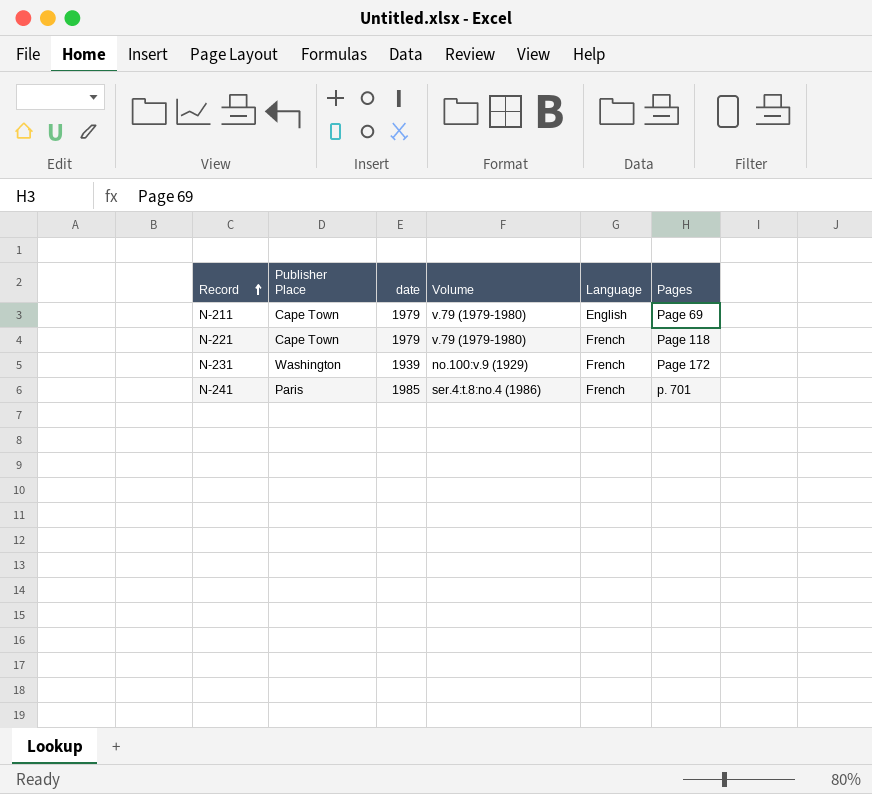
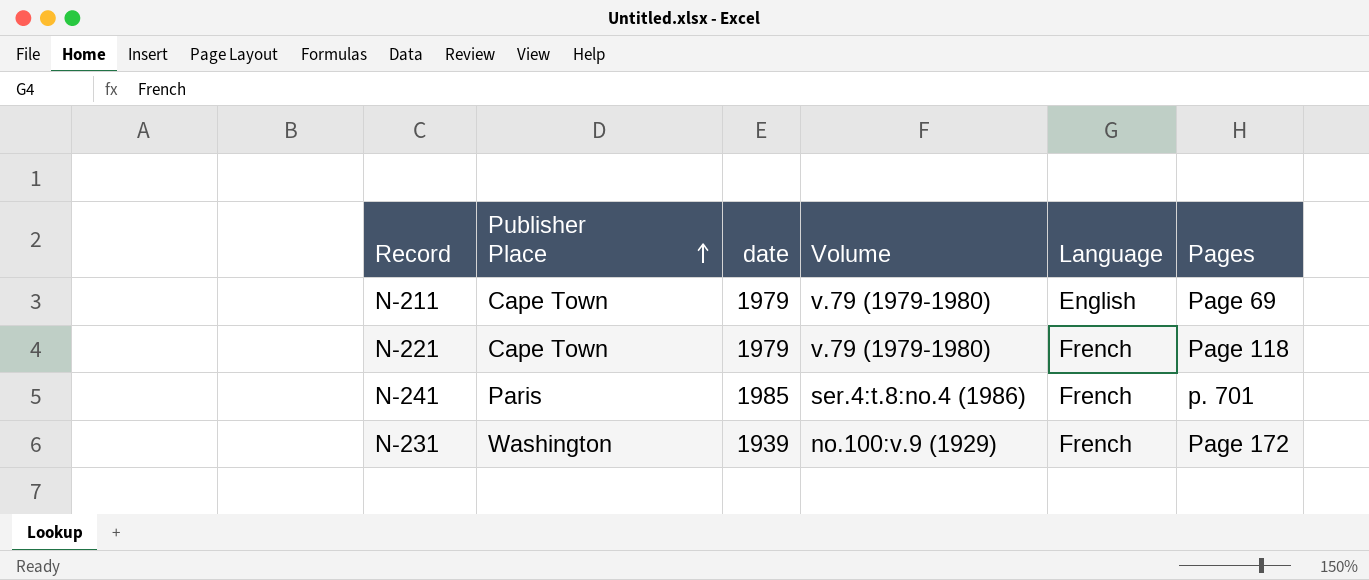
row order: Record ascending -> Publisher Place ascending

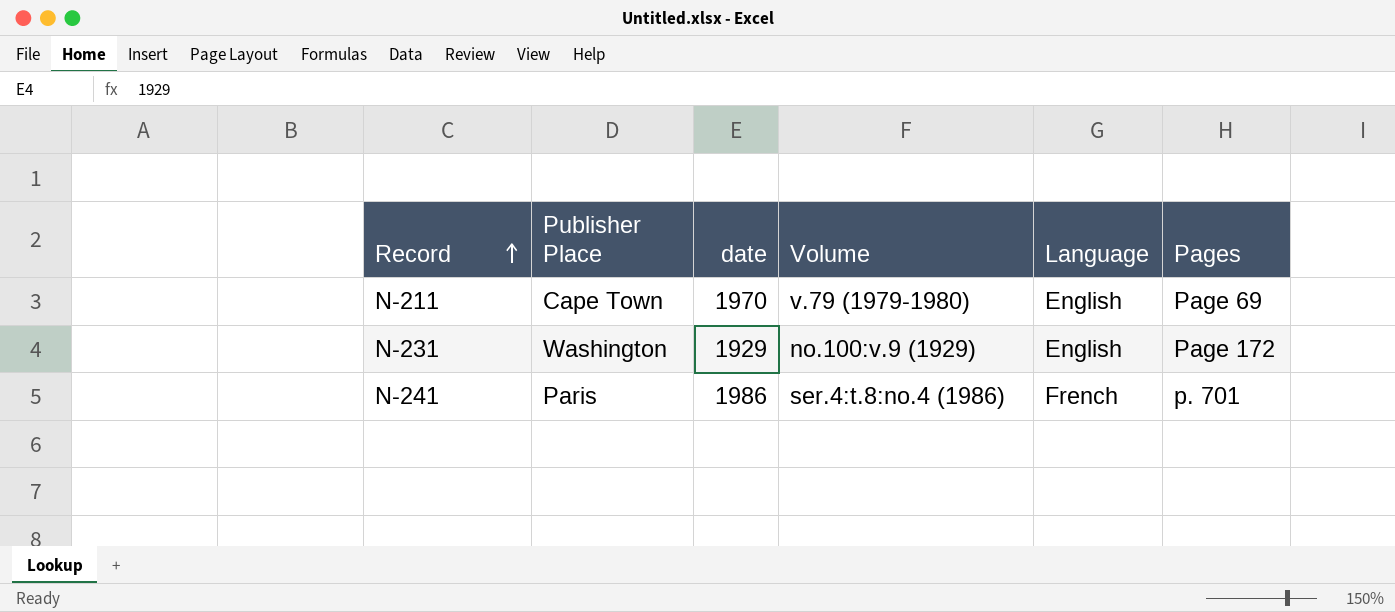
row order: Publisher Place ascending -> Record ascending
row N-221: Cape Town | 1979 | v.79 (1979-1980) | French | Page 118 -> none
N-211 | date: 1979 -> 1970
N-231 | date: 1939 -> 1929
N-231 | Language: French -> English
N-241 | date: 1985 -> 1986

